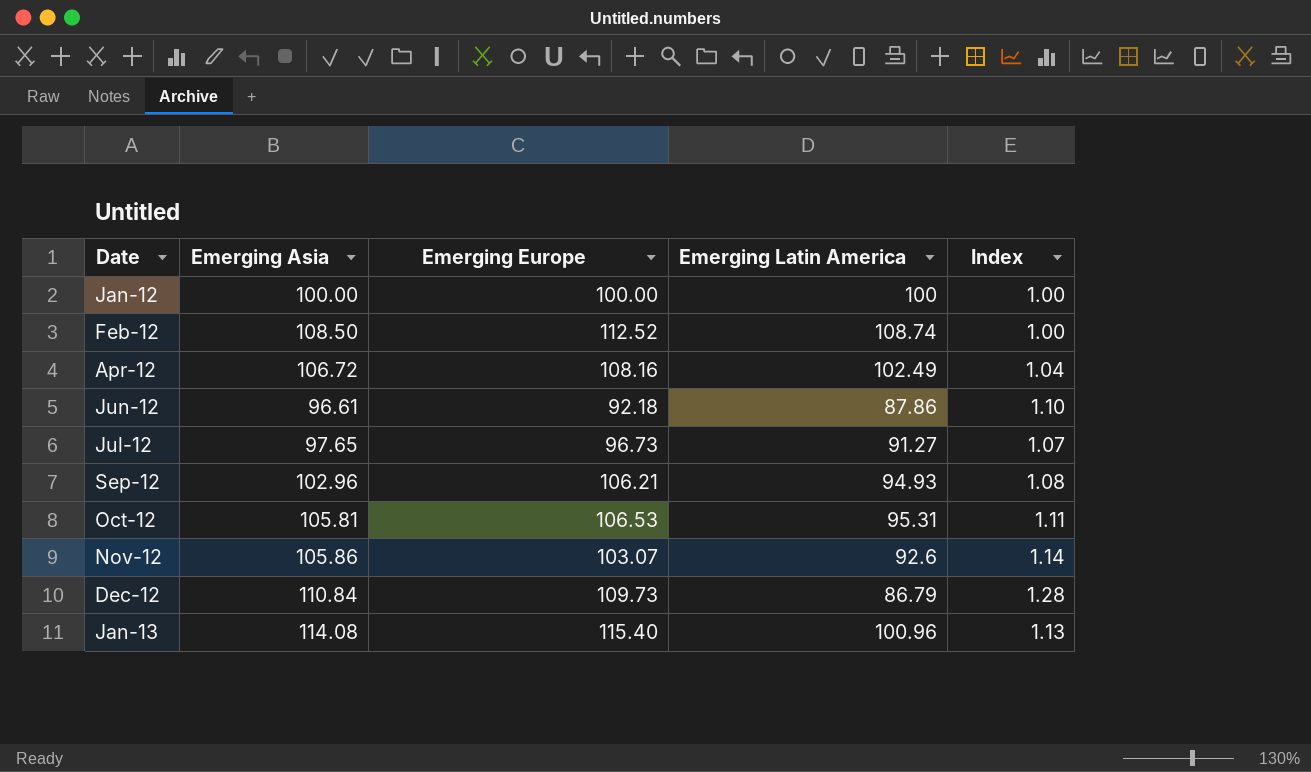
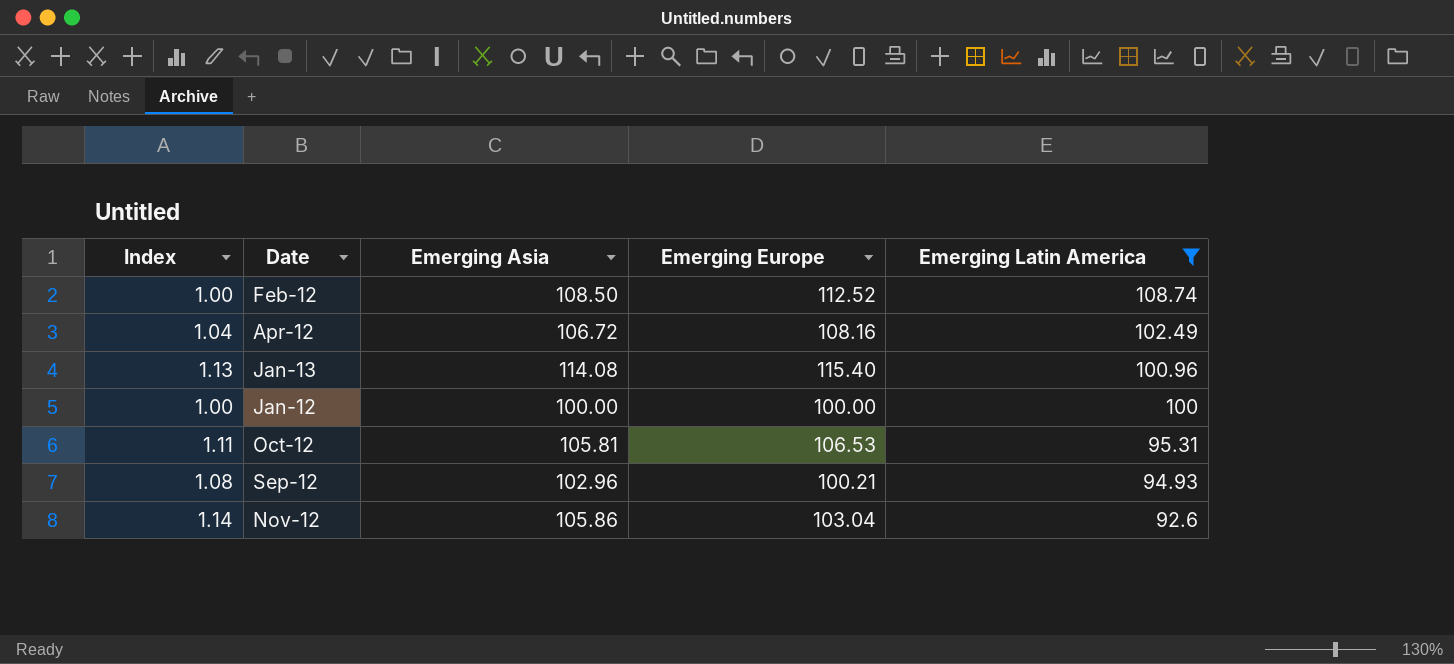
filter: none -> Emerging Latin America >= 92.6
row order: Date ascending -> Emerging Latin America descending
column Index | position: 5 -> 1
Sep-12 | Emerging Europe: 106.21 -> 100.21
Nov-12 | Emerging Europe: 103.07 -> 103.04

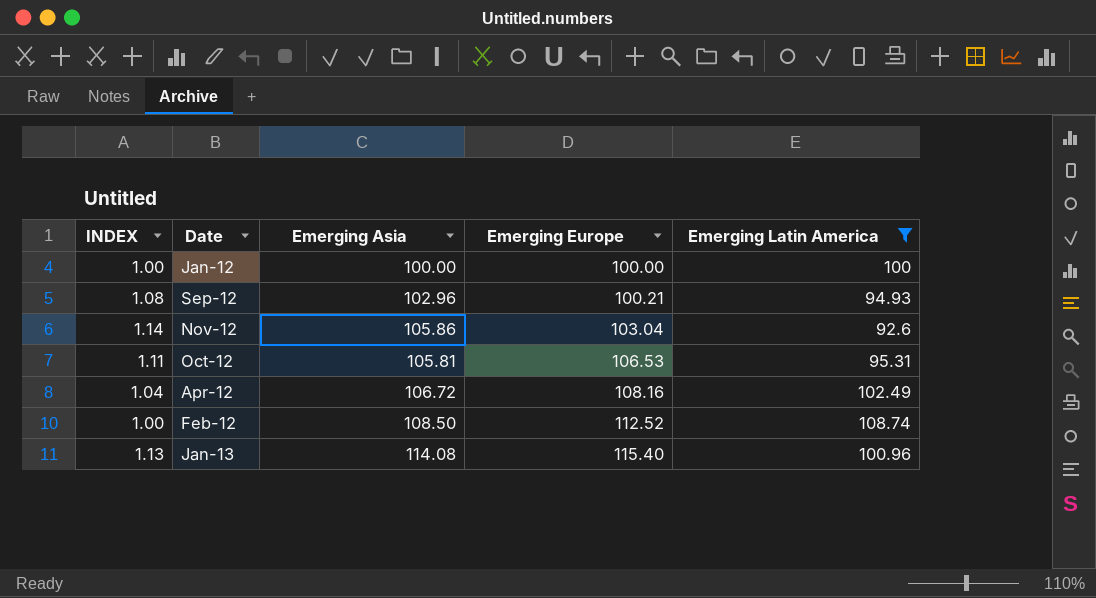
row order: Emerging Latin America descending -> Emerging Europe ascending
column name: Index -> INDEX

